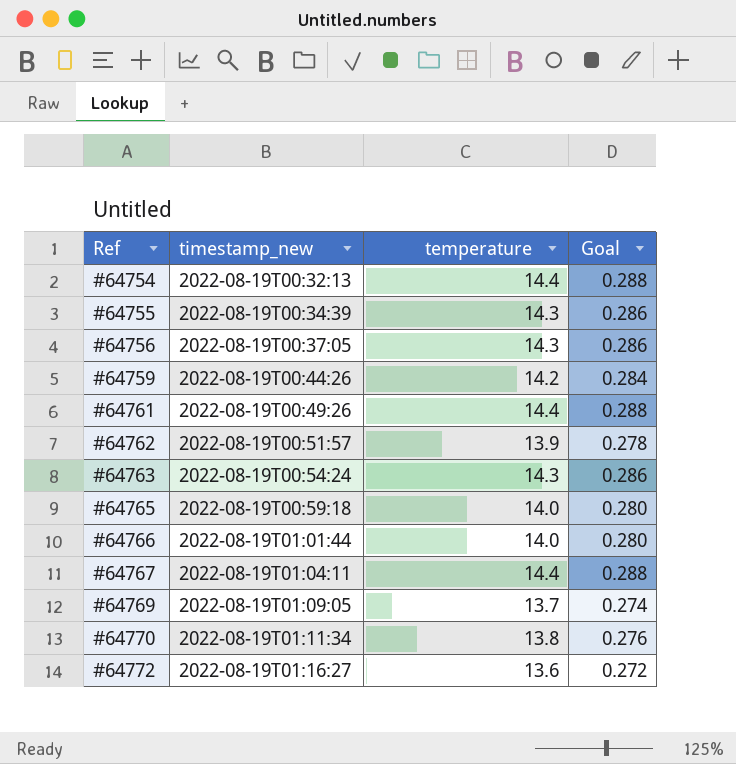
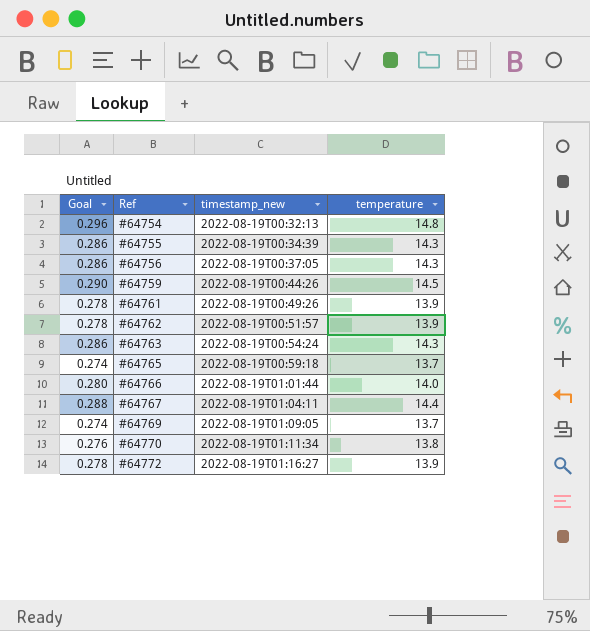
column Goal | position: 4 -> 1
#64754 | Goal: 0.288 -> 0.296
#64754 | temperature: 14.4 -> 14.8
#64759 | Goal: 0.284 -> 0.290
#64759 | temperature: 14.2 -> 14.5
#64761 | Goal: 0.288 -> 0.278
#64761 | temperature: 14.4 -> 13.9
#64765 | Goal: 0.280 -> 0.274
#64765 | temperature: 14.0 -> 13.7
#64772 | Goal: 0.272 -> 0.278
#64772 | temperature: 13.6 -> 13.9

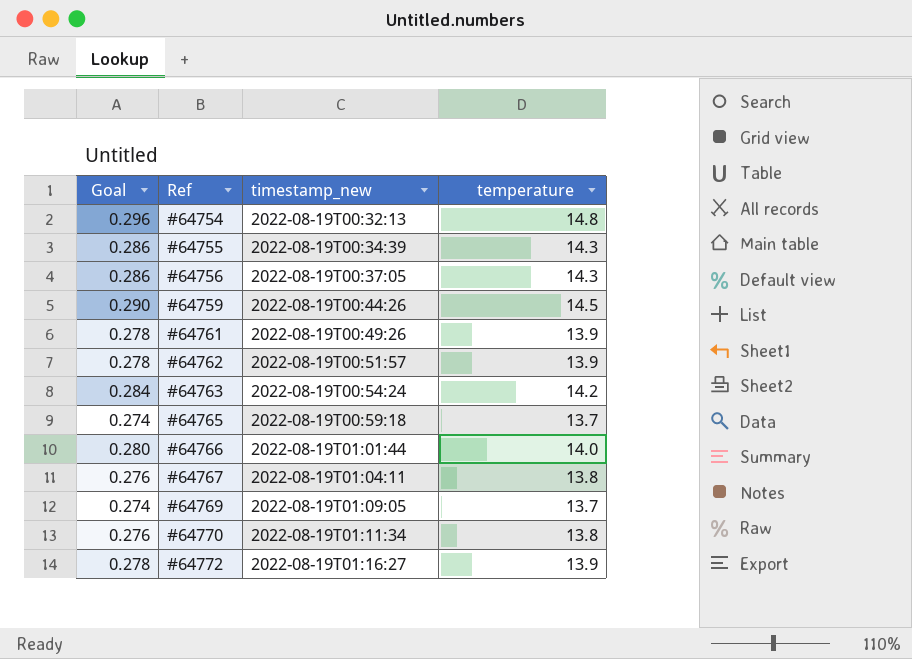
#64763 | Goal: 0.286 -> 0.284
#64763 | temperature: 14.3 -> 14.2
#64767 | Goal: 0.288 -> 0.276
#64767 | temperature: 14.4 -> 13.8

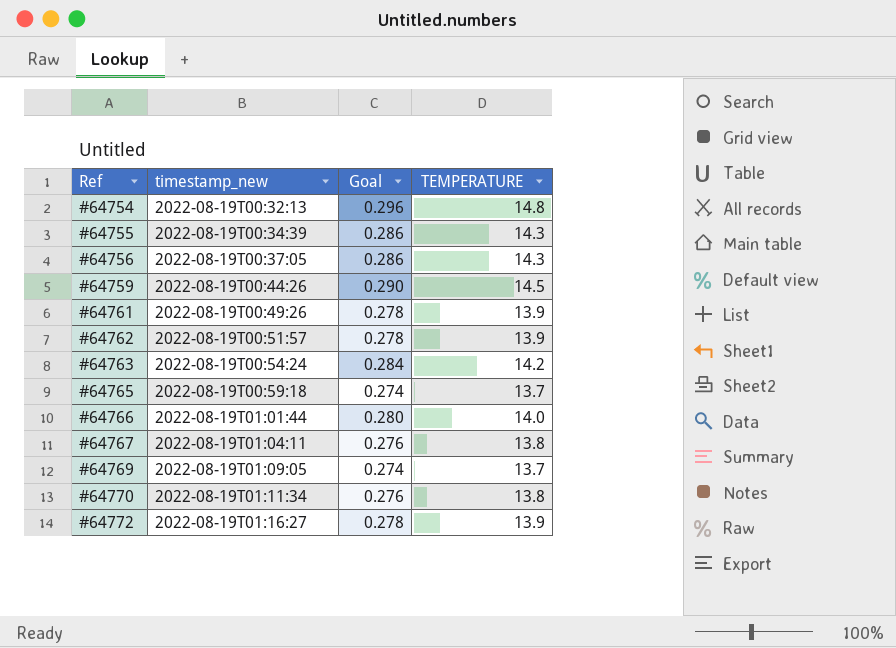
column Goal | position: 1 -> 3
column name: temperature -> TEMPERATURE

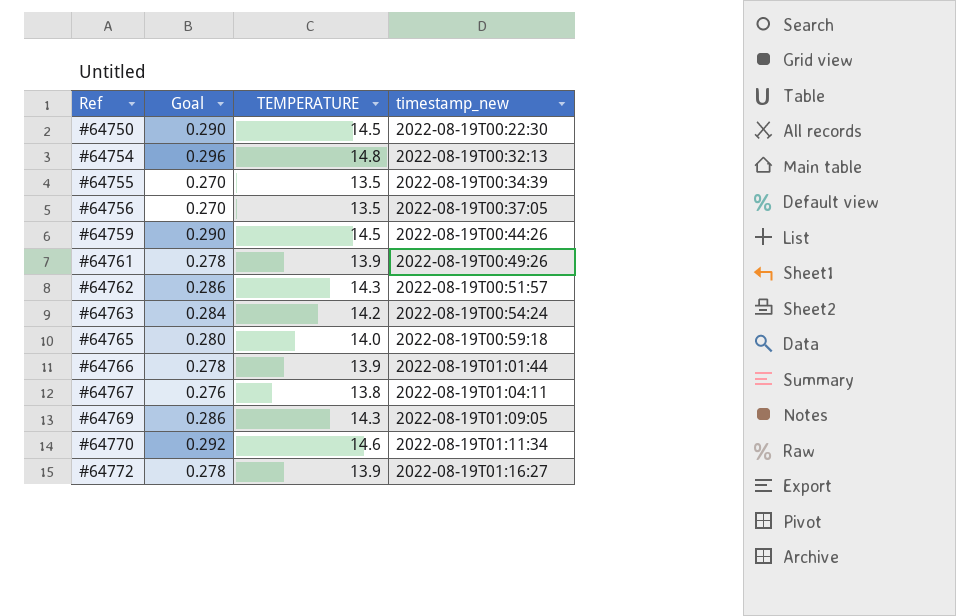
column timestamp_new | position: 2 -> 4
row #64750: none -> 0.290 | 14.5 | 2022-08-19T00:22:30
#64755 | Goal: 0.286 -> 0.270
#64755 | TEMPERATURE: 14.3 -> 13.5
#64756 | Goal: 0.286 -> 0.270
#64756 | TEMPERATURE: 14.3 -> 13.5
#64762 | Goal: 0.278 -> 0.286
#64762 | TEMPERATURE: 13.9 -> 14.3
#64765 | Goal: 0.274 -> 0.280
#64765 | TEMPERATURE: 13.7 -> 14.0
#64766 | Goal: 0.280 -> 0.278
#64766 | TEMPERATURE: 14.0 -> 13.9
#64769 | Goal: 0.274 -> 0.286
#64769 | TEMPERATURE: 13.7 -> 14.3
#64770 | Goal: 0.276 -> 0.292
#64770 | TEMPERATURE: 13.8 -> 14.6

